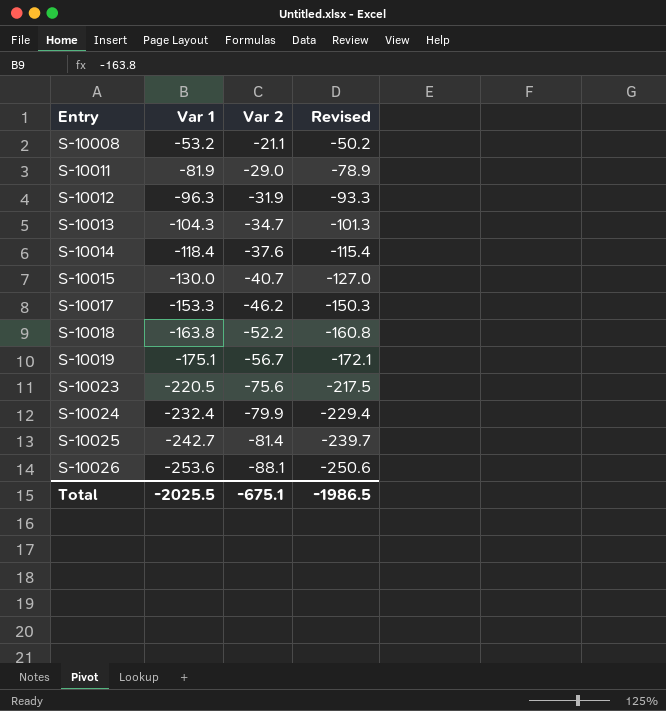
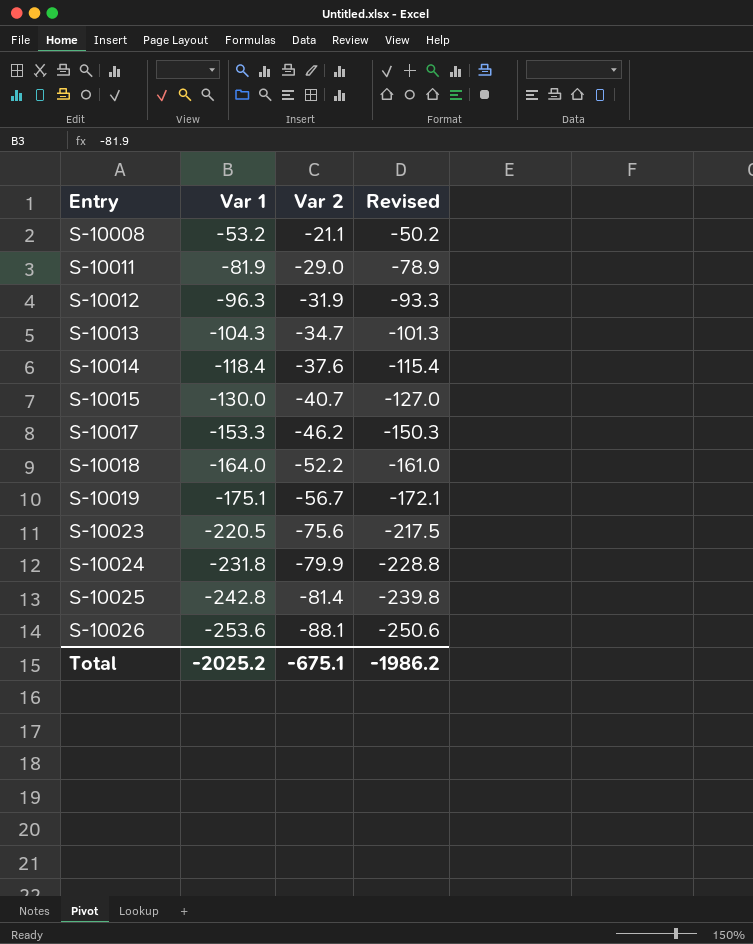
S-10018 | Var 1: -163.8 -> -164.0
S-10018 | Revised: -160.8 -> -161.0
S-10024 | Var 1: -232.4 -> -231.8
S-10024 | Revised: -229.4 -> -228.8
S-10025 | Var 1: -242.7 -> -242.8
S-10025 | Revised: -239.7 -> -239.8
Total | Var 1: -2025.5 -> -2025.2
Total | Revised: -1986.5 -> -1986.2

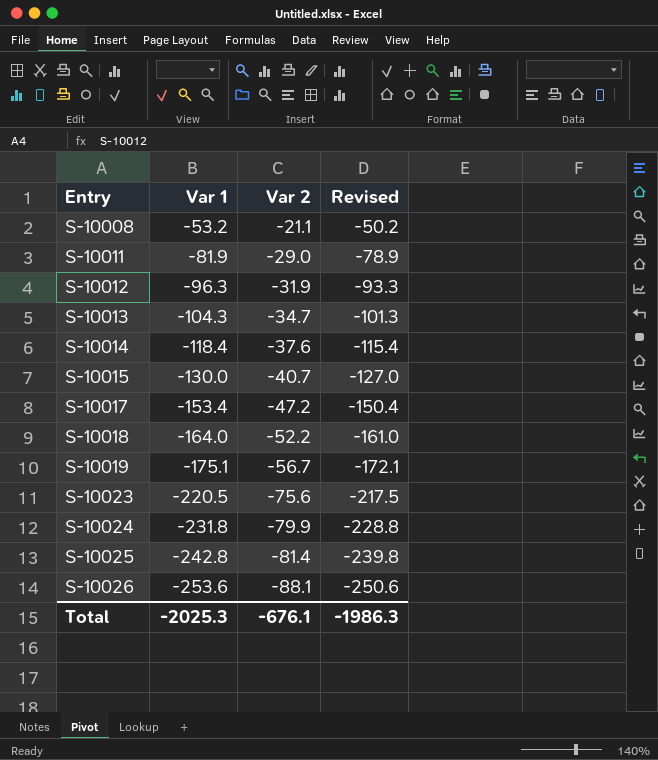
S-10017 | Var 1: -153.3 -> -153.4
S-10017 | Var 2: -46.2 -> -47.2
S-10017 | Revised: -150.3 -> -150.4
Total | Var 1: -2025.2 -> -2025.3
Total | Var 2: -675.1 -> -676.1
Total | Revised: -1986.2 -> -1986.3

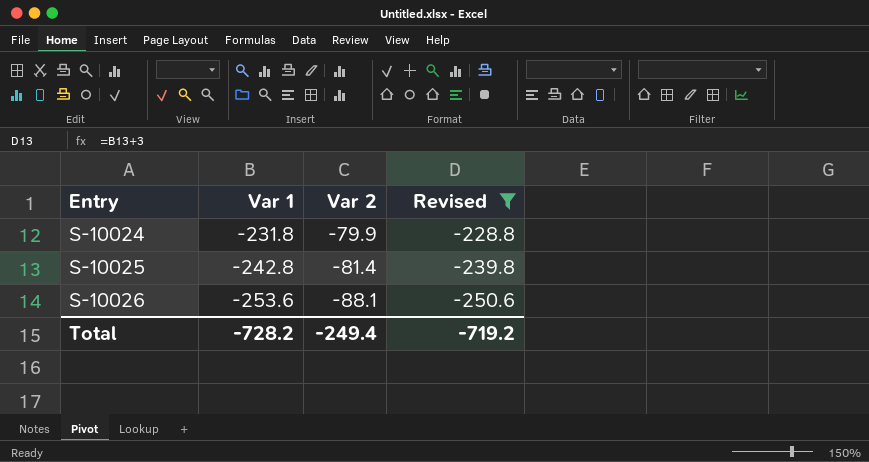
filter: none -> Revised <= -228.8
Total | Var 1: -2025.3 -> -728.2
Total | Var 2: -676.1 -> -249.4
Total | Revised: -1986.3 -> -719.2

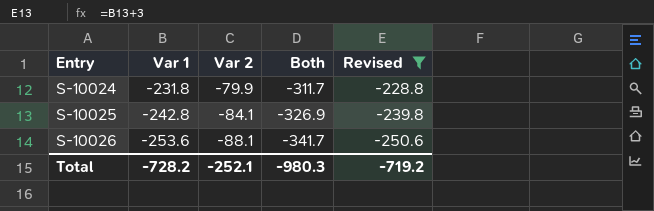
column Both | formula: none -> [Var 1] + [Var 2]
S-10025 | Var 2: -81.4 -> -84.1
Total | Var 2: -249.4 -> -252.1

